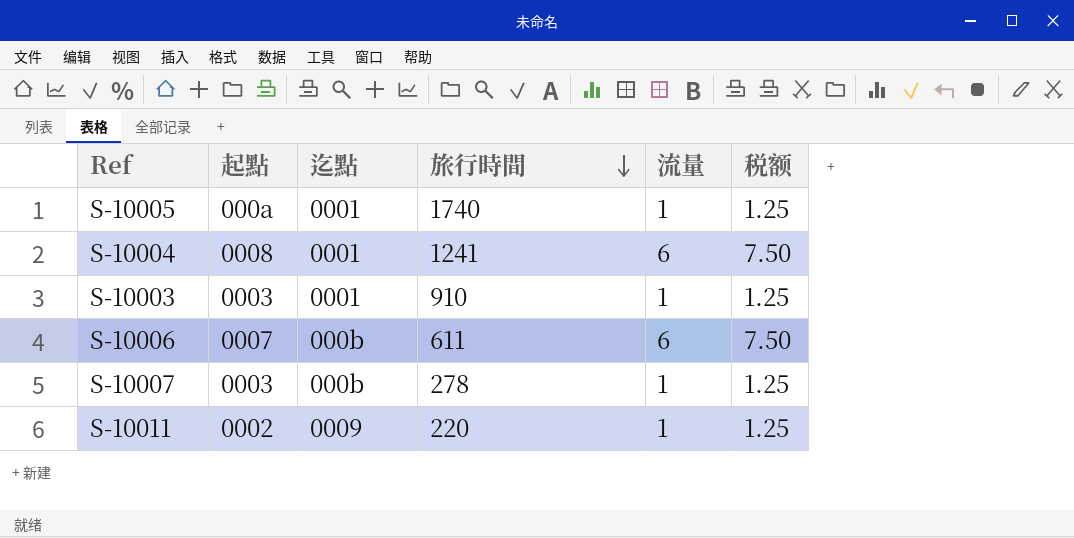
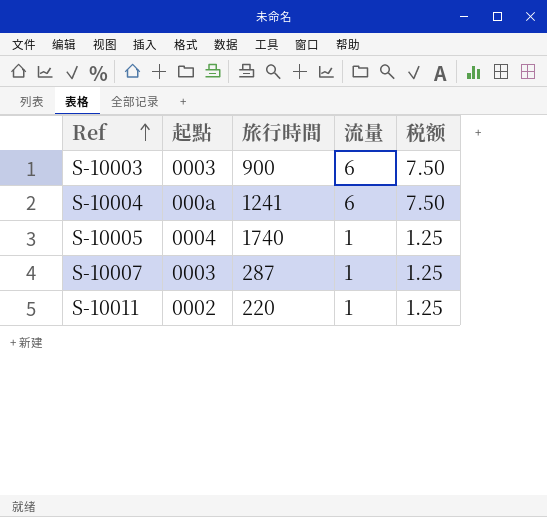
row order: 旅行時間 descending -> Ref ascending
column 迄點 | position: 3 -> none
row S-10006: 0007 | 000b | 611 | 6 | 7.50 -> none
S-10003 | 旅行時間: 910 -> 900
S-10003 | 流量: 1 -> 6
S-10003 | 税额: 1.25 -> 7.50
S-10004 | 起點: 0008 -> 000a
S-10005 | 起點: 000a -> 0004
S-10007 | 旅行時間: 278 -> 287

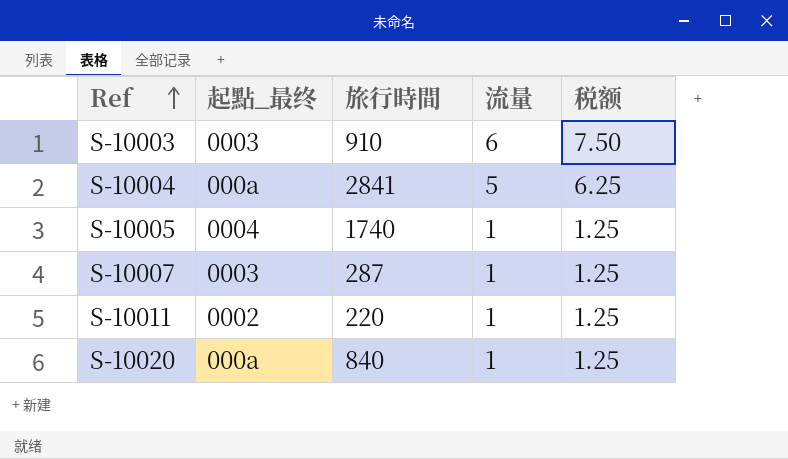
column name: 起點 -> 起點_最终
S-10003 | 旅行時間: 900 -> 910
S-10004 | 旅行時間: 1241 -> 2841
S-10004 | 流量: 6 -> 5
S-10004 | 税额: 7.50 -> 6.25
row S-10020: none -> 000a | 840 | 1 | 1.25

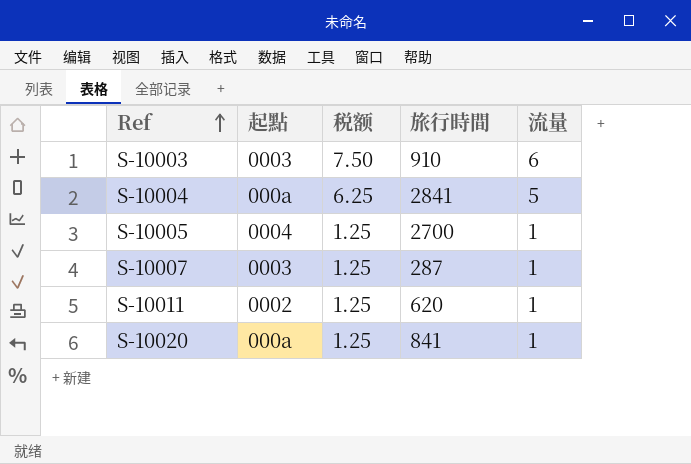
column name: 起點_最终 -> 起點
column 税额 | position: 5 -> 3
S-10005 | 旅行時間: 1740 -> 2700
S-10011 | 旅行時間: 220 -> 620
S-10020 | 旅行時間: 840 -> 841

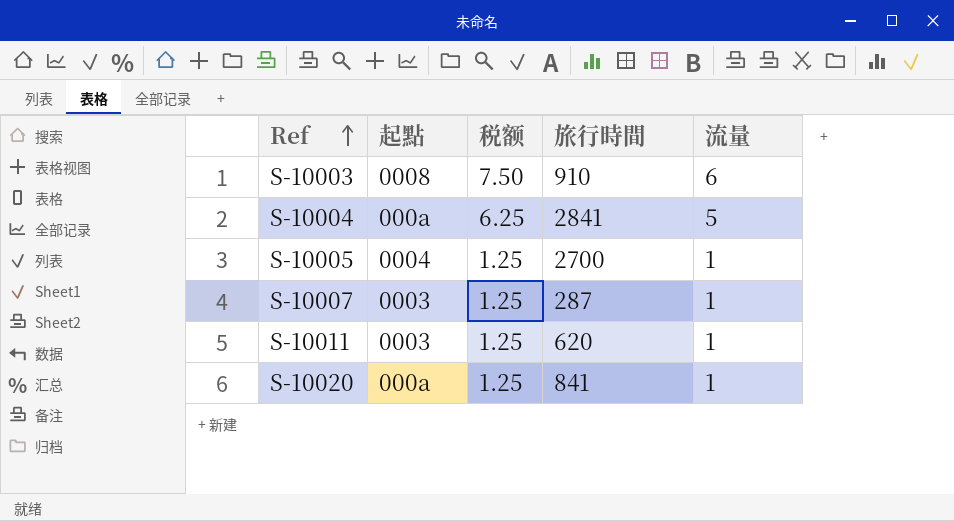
S-10003 | 起點: 0003 -> 0008
S-10011 | 起點: 0002 -> 0003

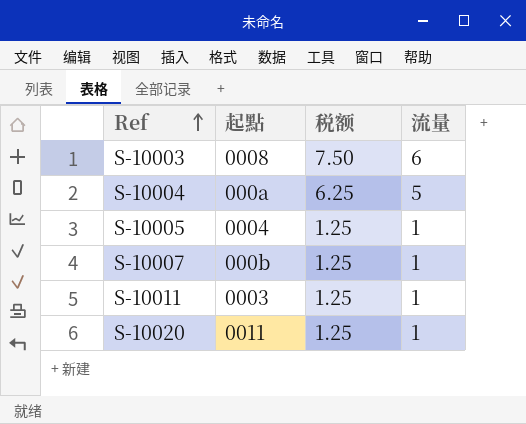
column 旅行時間 | position: 4 -> none
S-10007 | 起點: 0003 -> 000b
S-10020 | 起點: 000a -> 0011

